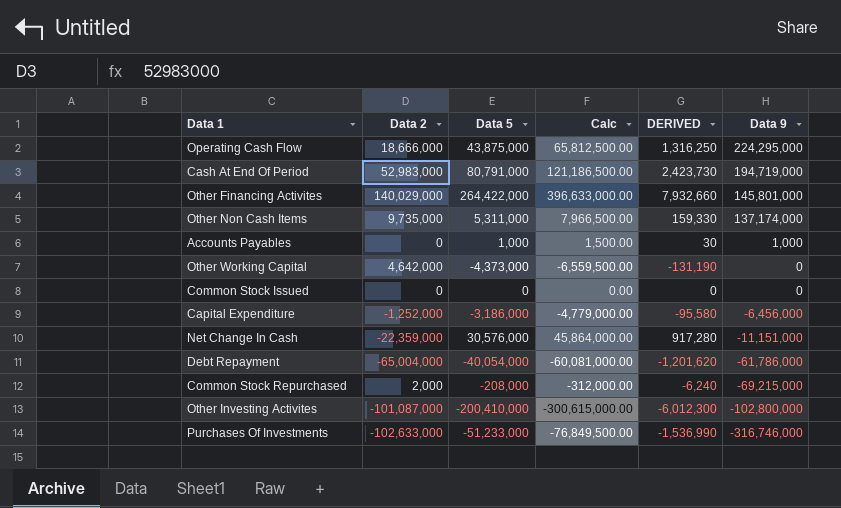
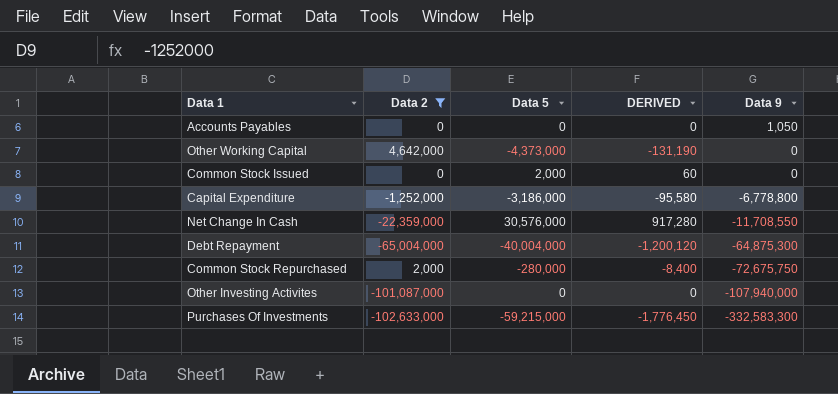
filter: none -> Data 2 <= 4,642,000
column Calc | formula: [Data 5] * 1.5 -> none
Accounts Payables | Data 5: 1,000 -> 0
Accounts Payables | DERIVED: 30 -> 0
Accounts Payables | Data 9: 1,000 -> 1,050
Common Stock Issued | Data 5: 0 -> 2,000
Common Stock Issued | DERIVED: 0 -> 60
Capital Expenditure | Data 9: -6,456,000 -> -6,778,800
Net Change In Cash | Data 9: -11,151,000 -> -11,708,550
Debt Repayment | Data 5: -40,054,000 -> -40,004,000
Debt Repayment | DERIVED: -1,201,620 -> -1,200,120
Debt Repayment | Data 9: -61,786,000 -> -64,875,300
Common Stock Repurchased | Data 5: -208,000 -> -280,000
Common Stock Repurchased | DERIVED: -6,240 -> -8,400
Common Stock Repurchased | Data 9: -69,215,000 -> -72,675,750
Other Investing Activites | Data 5: -200,410,000 -> 0
Other Investing Activites | DERIVED: -6,012,300 -> 0
Other Investing Activites | Data 9: -102,800,000 -> -107,940,000
Purchases Of Investments | Data 5: -51,233,000 -> -59,215,000
Purchases Of Investments | DERIVED: -1,536,990 -> -1,776,450
Purchases Of Investments | Data 9: -316,746,000 -> -332,583,300

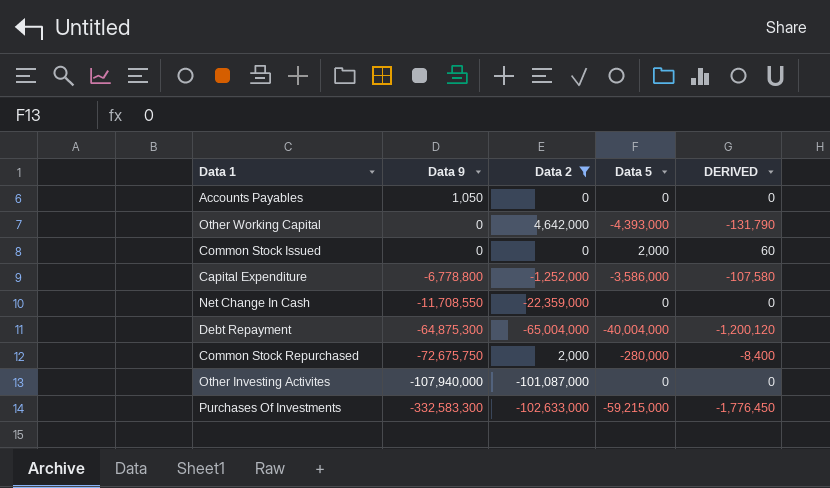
column Data 9 | position: 5 -> 2
Other Working Capital | Data 5: -4,373,000 -> -4,393,000
Other Working Capital | DERIVED: -131,190 -> -131,790
Capital Expenditure | Data 5: -3,186,000 -> -3,586,000
Capital Expenditure | DERIVED: -95,580 -> -107,580
Net Change In Cash | Data 5: 30,576,000 -> 0
Net Change In Cash | DERIVED: 917,280 -> 0

